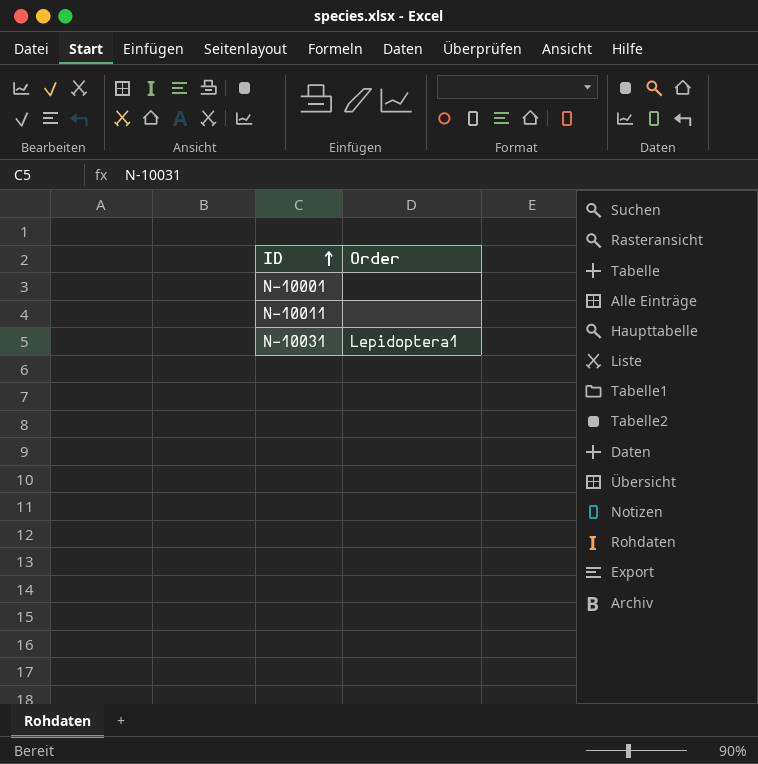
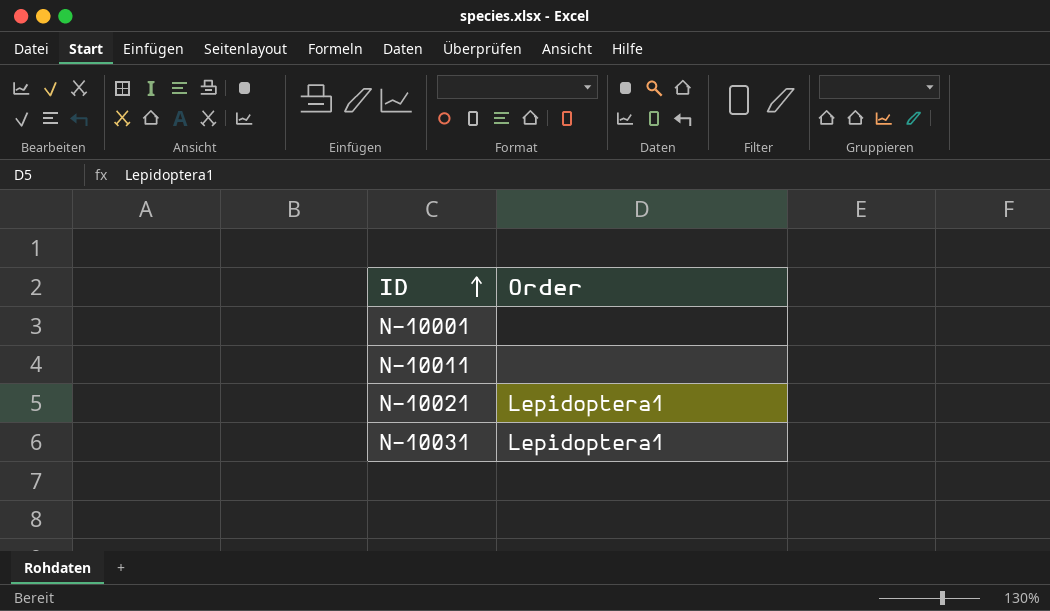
row N-10021: none -> Lepidoptera1

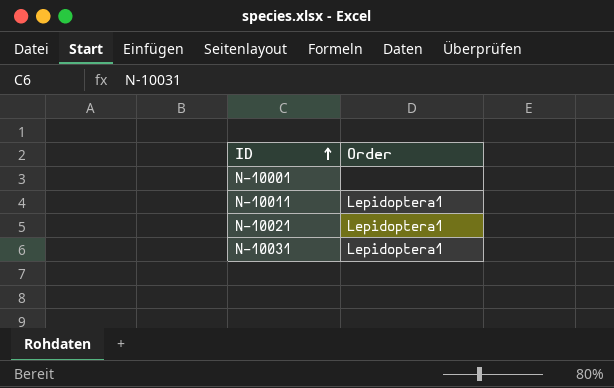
N-10011 | Order: none -> Lepidoptera1

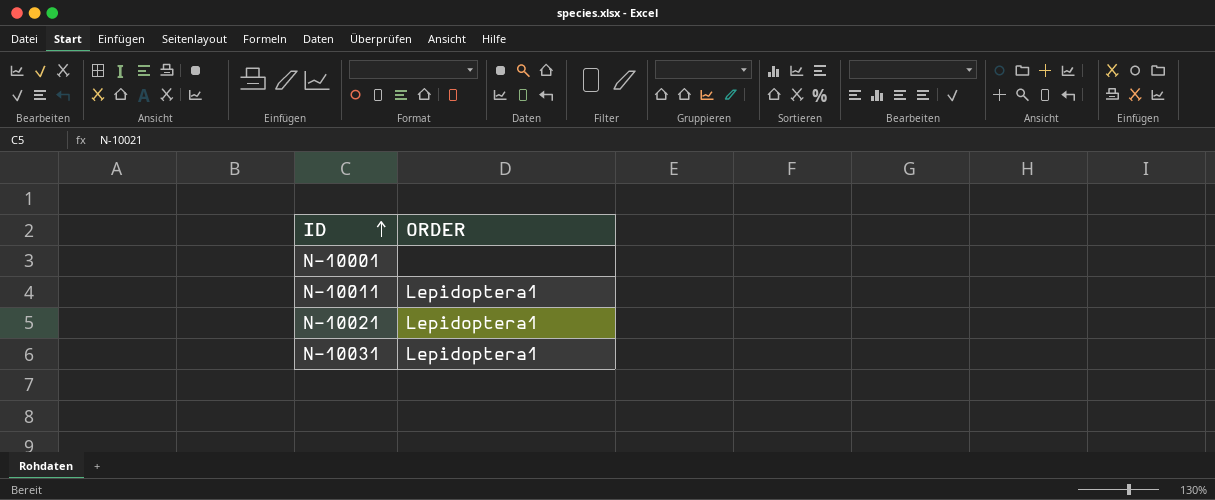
column name: Order -> ORDER

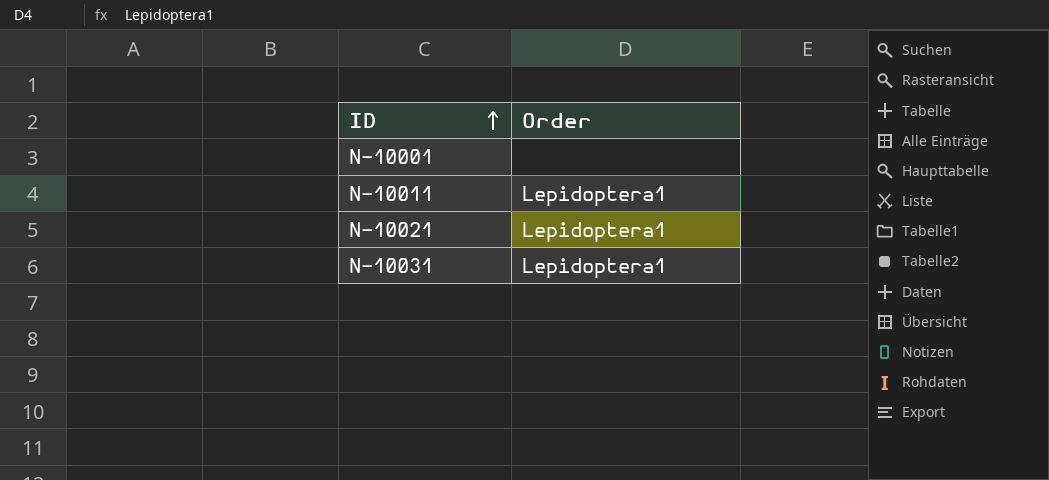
column name: ORDER -> Order

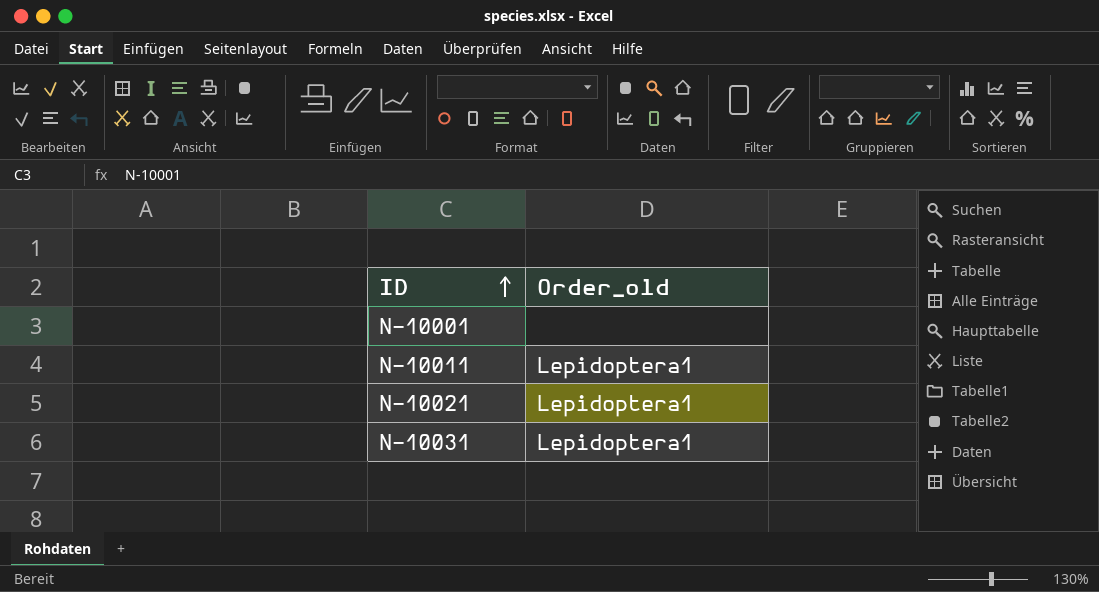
column name: Order -> Order_old

